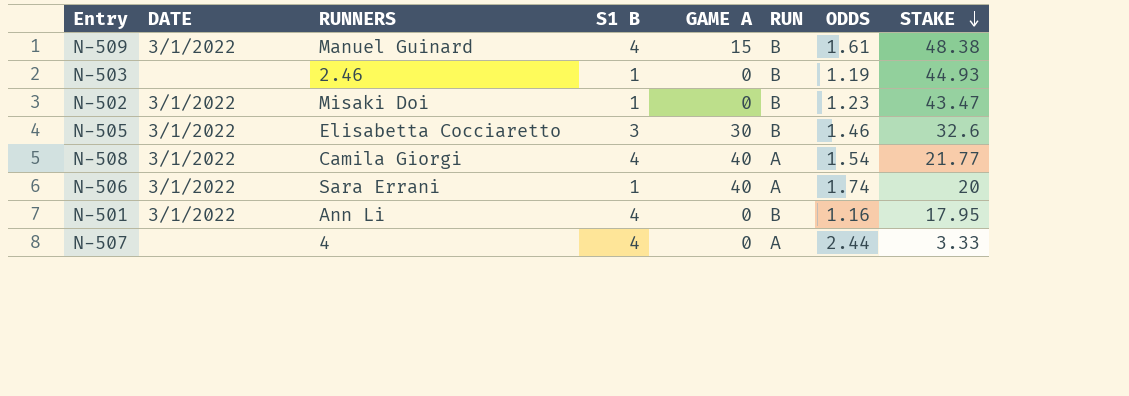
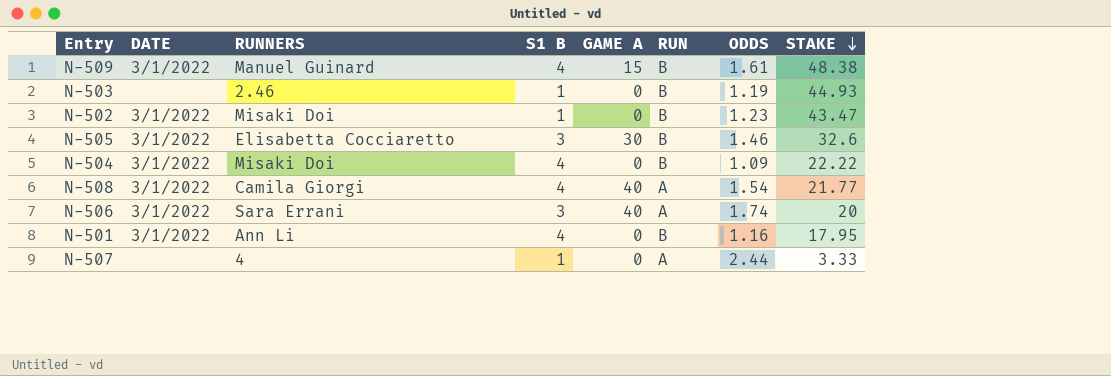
row N-504: none -> 3/1/2022 | Misaki Doi | 4 | 0 | B | 1.09 | 22.22
N-506 | S1 B: 1 -> 3
N-507 | S1 B: 4 -> 1

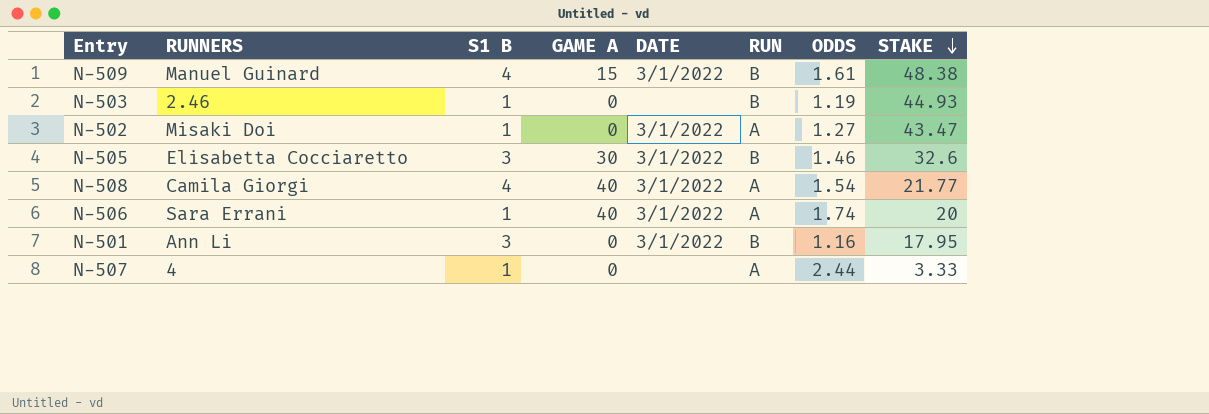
column DATE | position: 2 -> 5
row N-504: 3/1/2022 | Misaki Doi | 4 | 0 | B | 1.09 | 22.22 -> none
N-502 | RUN: B -> A
N-502 | ODDS: 1.23 -> 1.27
N-506 | S1 B: 3 -> 1
N-501 | S1 B: 4 -> 3

